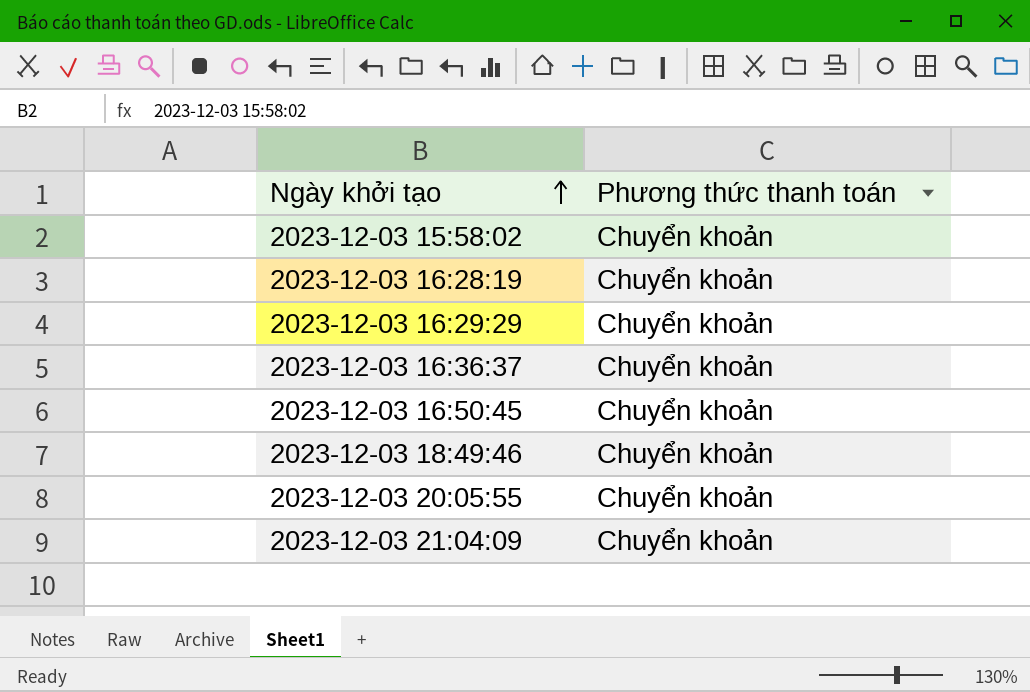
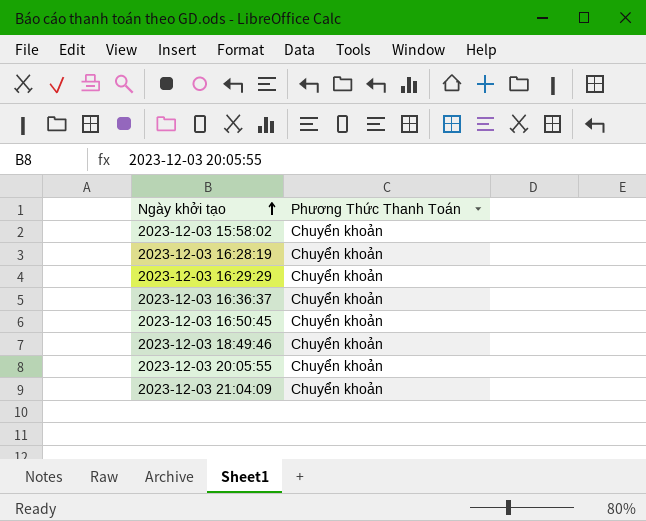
column name: Phương thức thanh toán -> Phương Thức Thanh Toán

